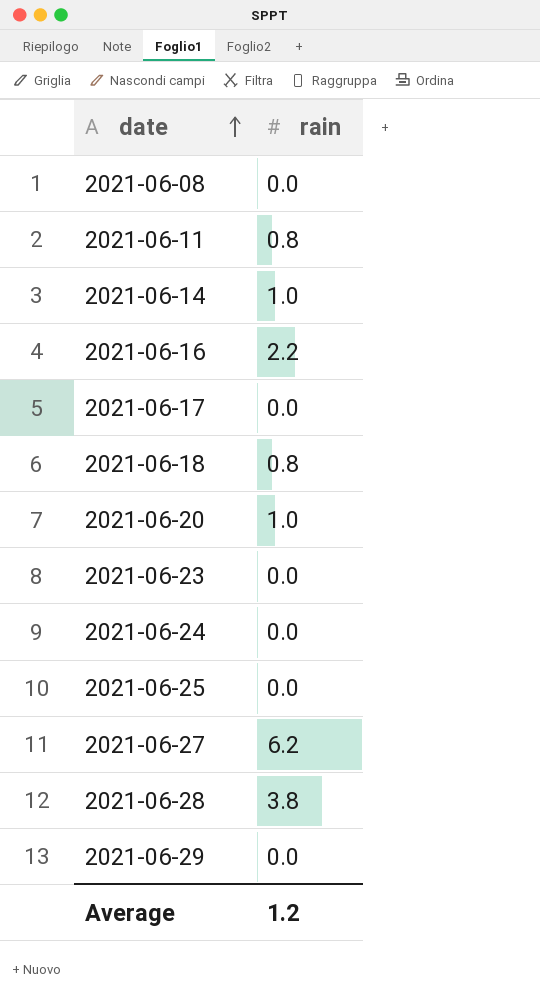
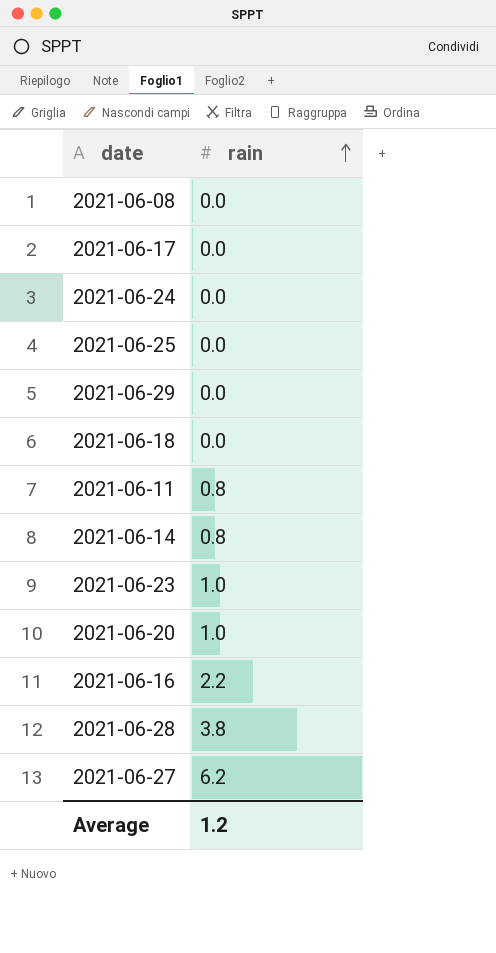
row order: date ascending -> rain ascending
2021-06-18 | rain: 0.8 -> 0.0
2021-06-14 | rain: 1.0 -> 0.8
2021-06-23 | rain: 0.0 -> 1.0

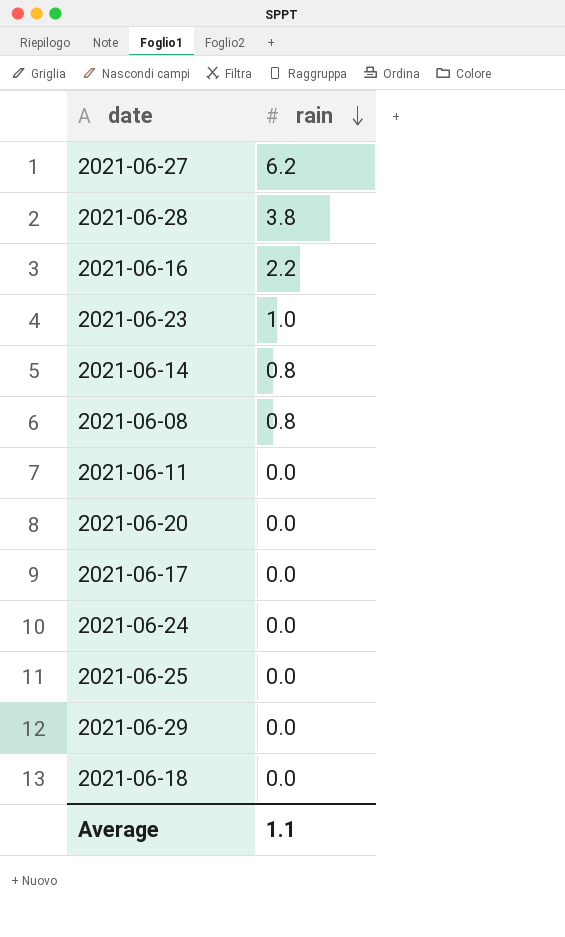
row order: rain ascending -> rain descending
2021-06-08 | rain: 0.0 -> 0.8
2021-06-11 | rain: 0.8 -> 0.0
2021-06-20 | rain: 1.0 -> 0.0
Average | rain: 1.2 -> 1.1

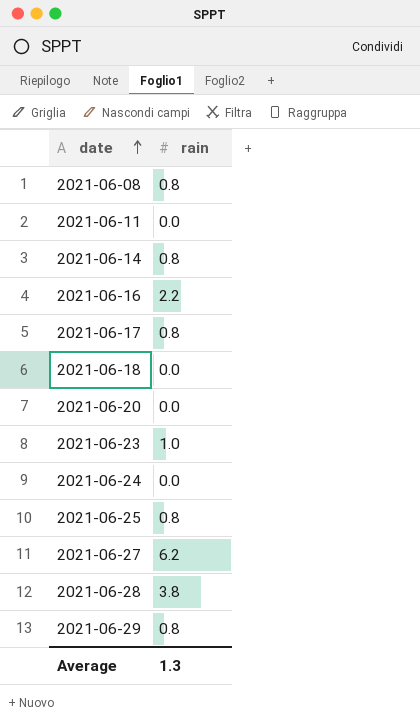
row order: rain descending -> date ascending
2021-06-17 | rain: 0.0 -> 0.8
2021-06-25 | rain: 0.0 -> 0.8
2021-06-29 | rain: 0.0 -> 0.8
Average | rain: 1.1 -> 1.3

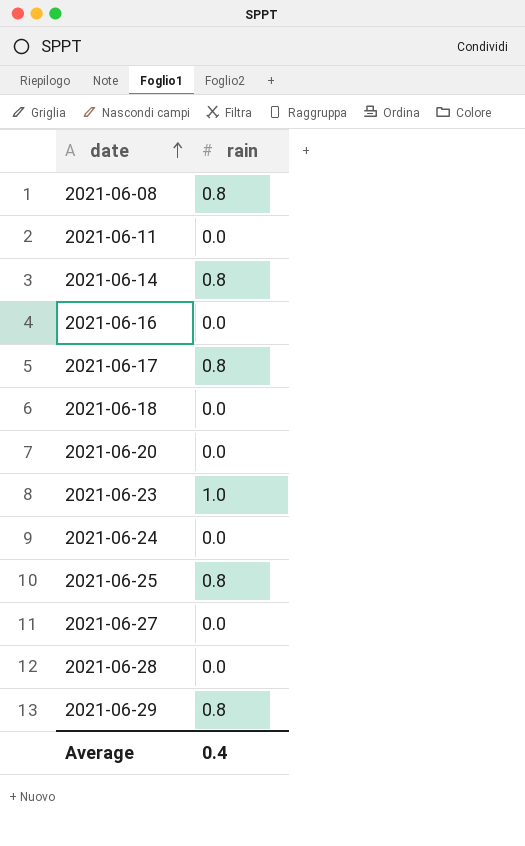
2021-06-16 | rain: 2.2 -> 0.0
2021-06-27 | rain: 6.2 -> 0.0
2021-06-28 | rain: 3.8 -> 0.0
Average | rain: 1.3 -> 0.4

